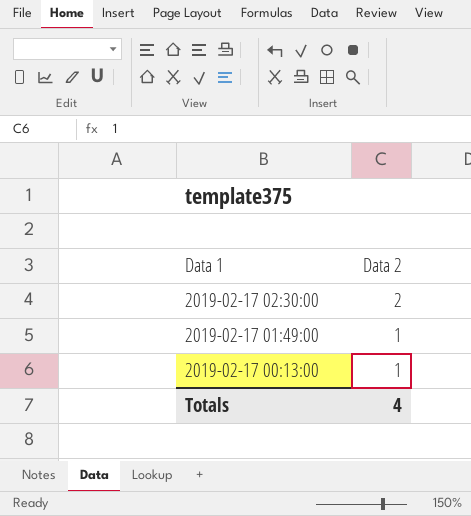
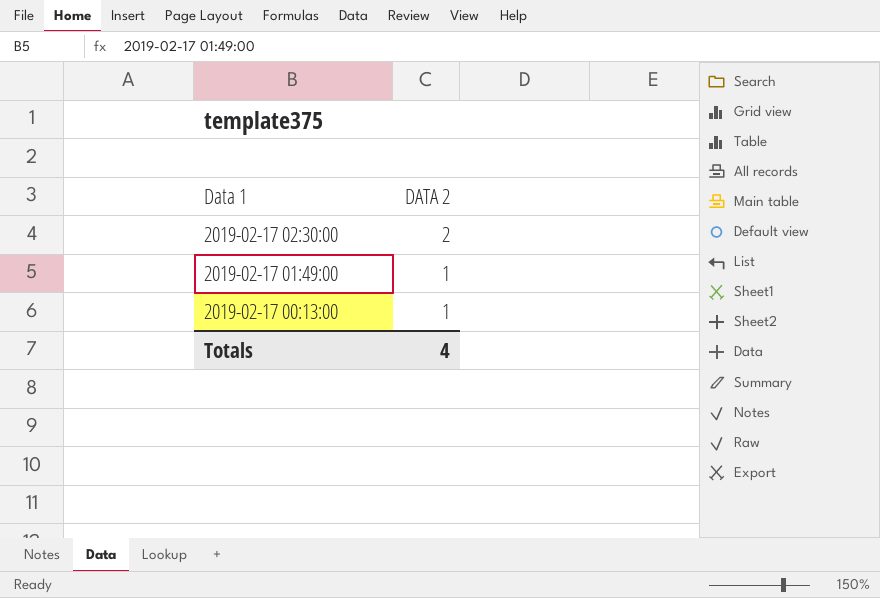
column name: Data 2 -> DATA 2

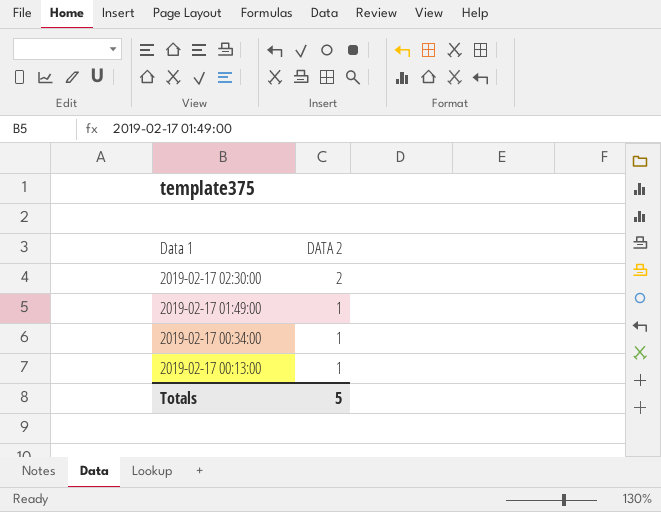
row 2019-02-17 00:34:00: none -> 1
Totals | DATA 2: 4 -> 5

